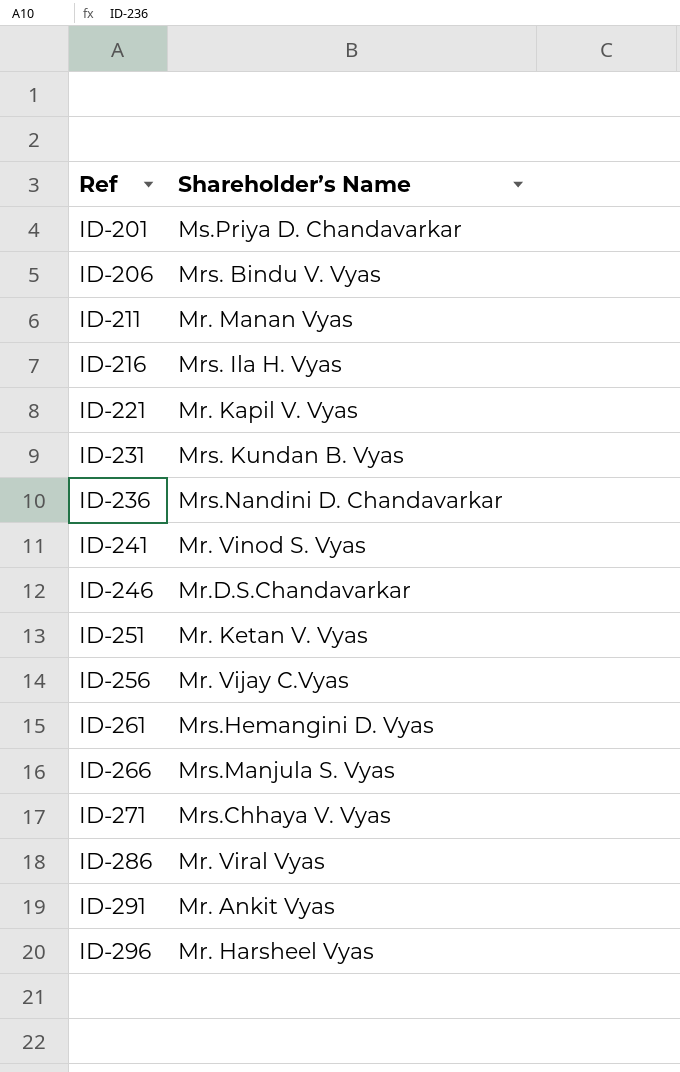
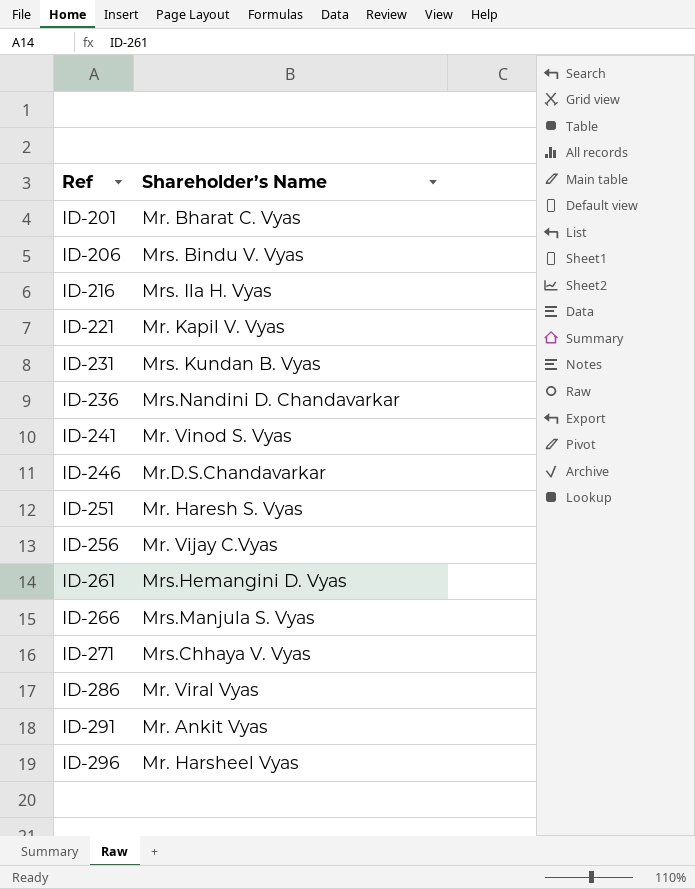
row ID-211: Mr. Manan Vyas -> none
ID-201 | Shareholder’s Name: Ms.Priya D. Chandavarkar -> Mr. Bharat C. Vyas
ID-251 | Shareholder’s Name: Mr. Ketan V. Vyas -> Mr. Haresh S. Vyas

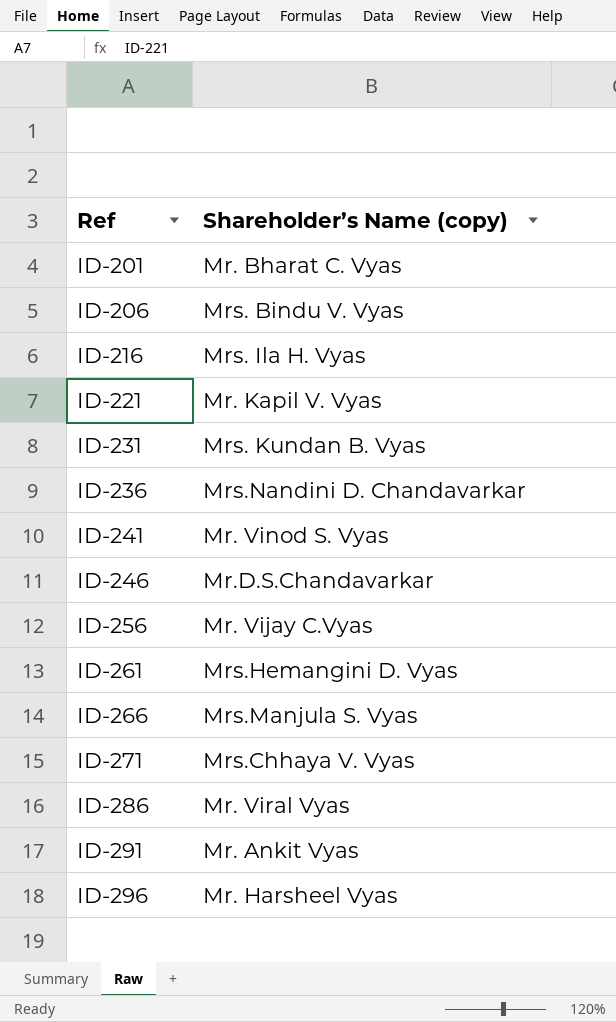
column name: Shareholder’s Name -> Shareholder’s Name (copy)
row ID-251: Mr. Haresh S. Vyas -> none

